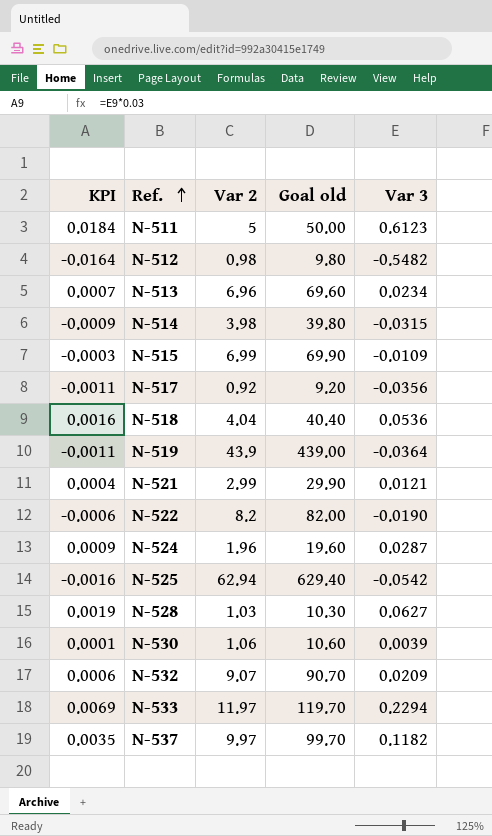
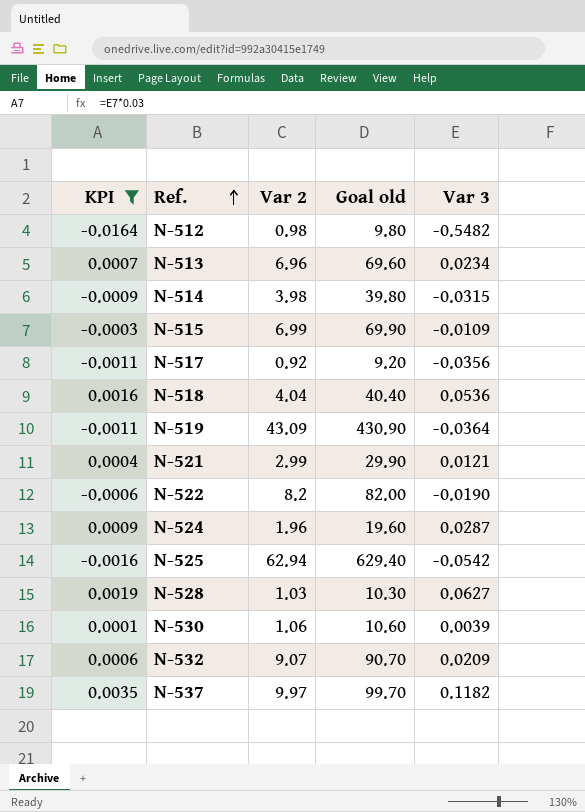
filter: none -> KPI <= 0.0035
N-519 | Var 2: 43.9 -> 43.09
N-519 | Goal old: 439.00 -> 430.90

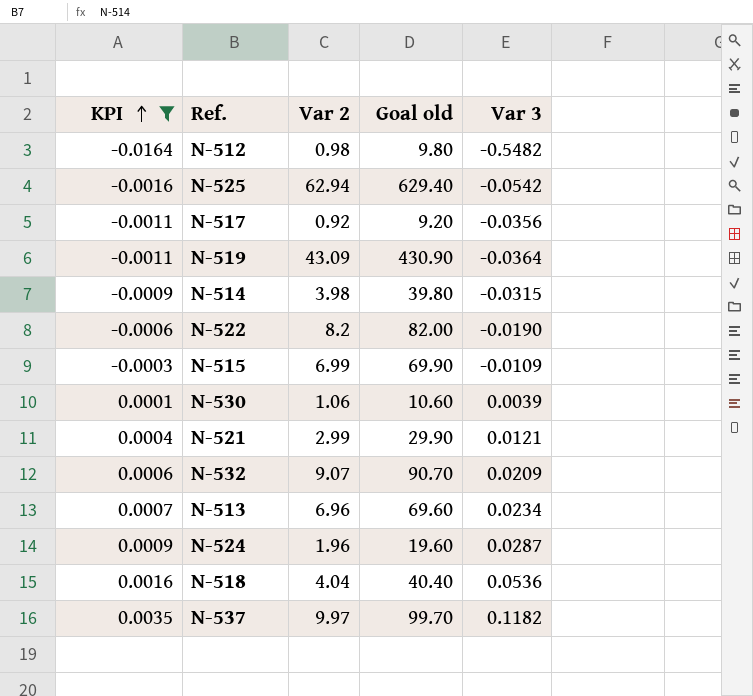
row order: Ref. ascending -> KPI ascending
row N-528: 0.0019 | 1.03 | 10.30 | 0.0627 -> none

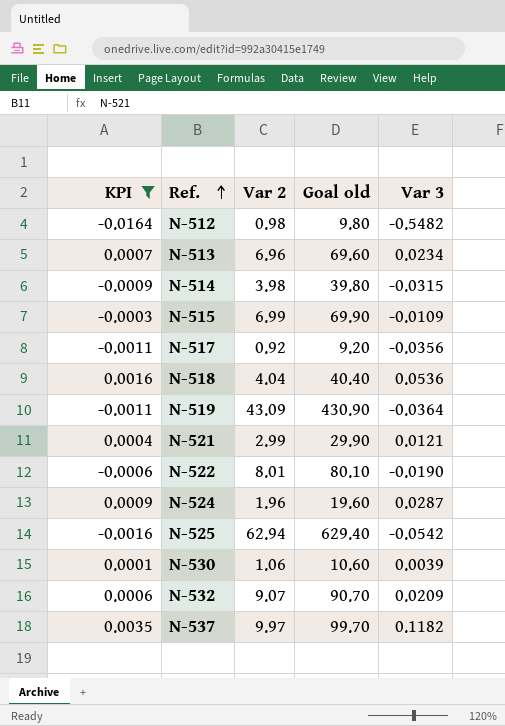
row order: KPI ascending -> Ref. ascending
N-522 | Var 2: 8.2 -> 8.01
N-522 | Goal old: 82.00 -> 80.10

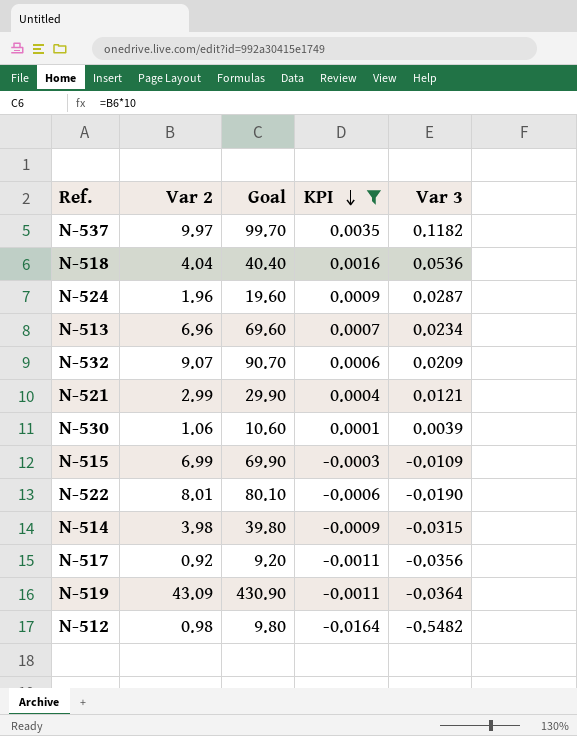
row order: Ref. ascending -> KPI descending
column name: Goal old -> Goal
column KPI | position: 1 -> 4
row N-525: -0.0016 | 62.94 | 629.40 | -0.0542 -> none

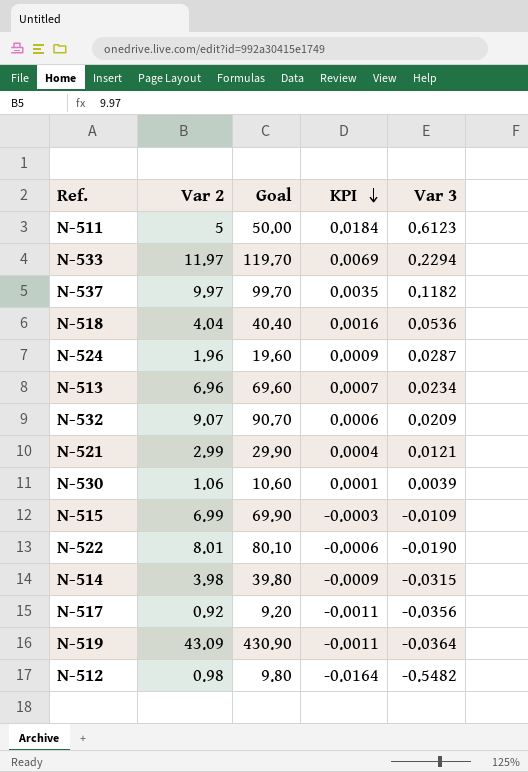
filter: KPI <= 0.0035 -> none

